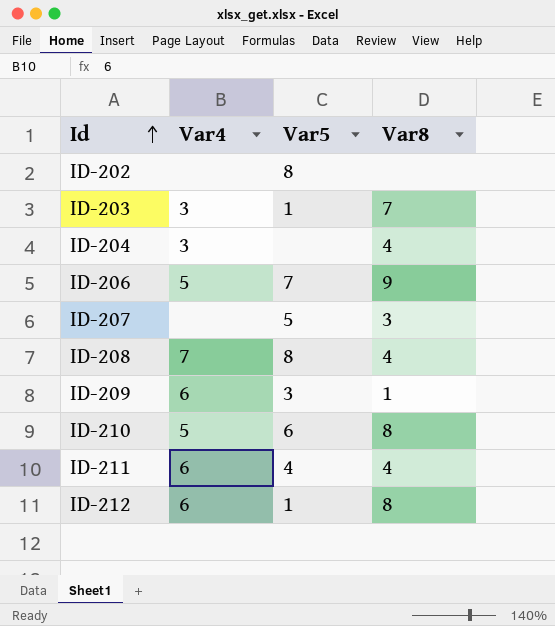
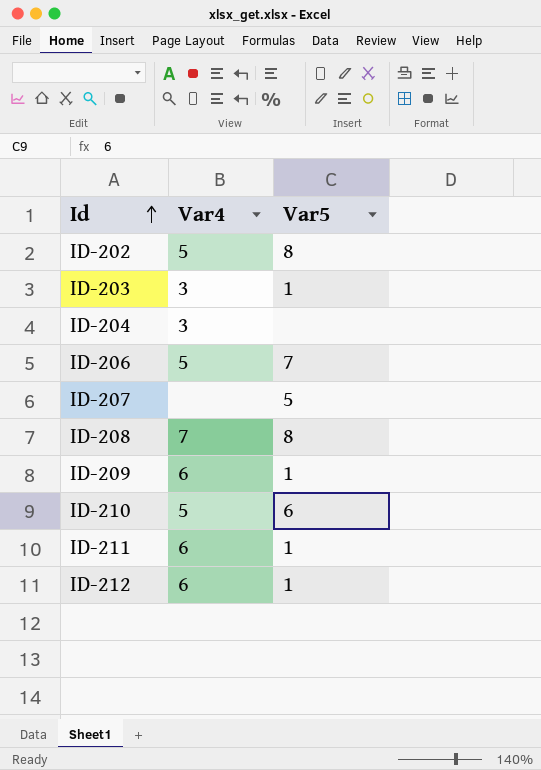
column Var8 | position: 4 -> none
ID-202 | Var4: none -> 5
ID-209 | Var5: 3 -> 1
ID-211 | Var5: 4 -> 1

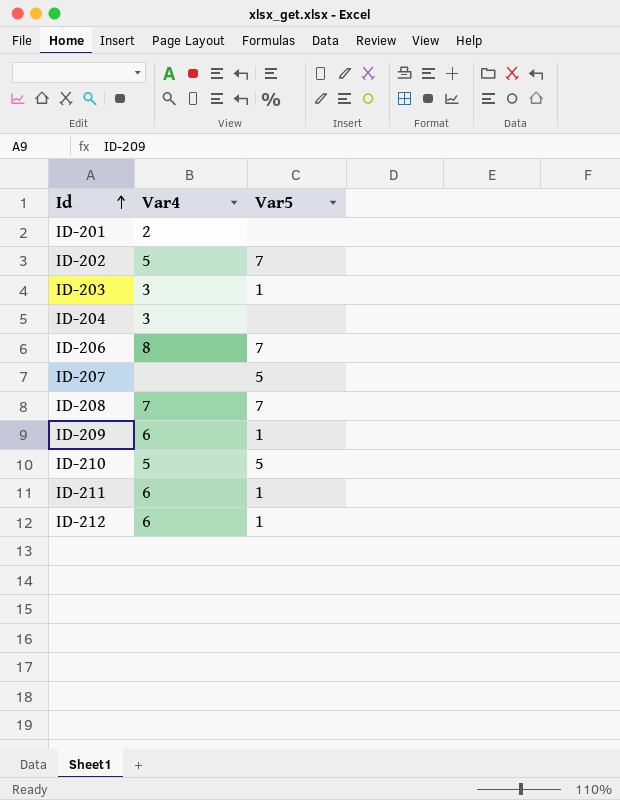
row ID-201: none -> 2 | none
ID-202 | Var5: 8 -> 7
ID-206 | Var4: 5 -> 8
ID-208 | Var5: 8 -> 7
ID-210 | Var5: 6 -> 5

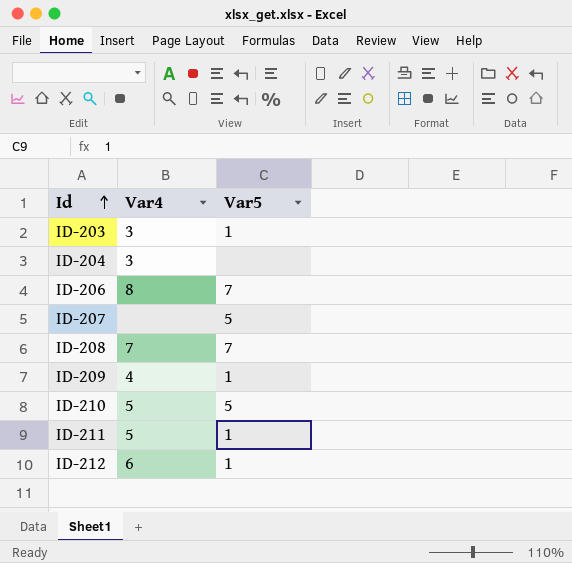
row ID-201: 2 | none -> none
row ID-202: 5 | 7 -> none
ID-209 | Var4: 6 -> 4
ID-211 | Var4: 6 -> 5

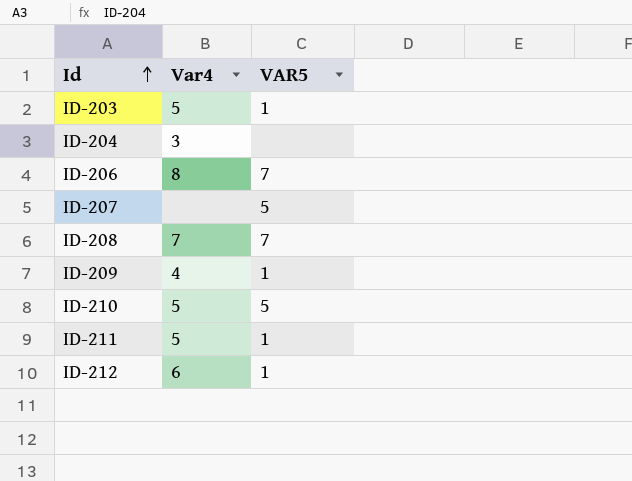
column name: Var5 -> VAR5
ID-203 | Var4: 3 -> 5

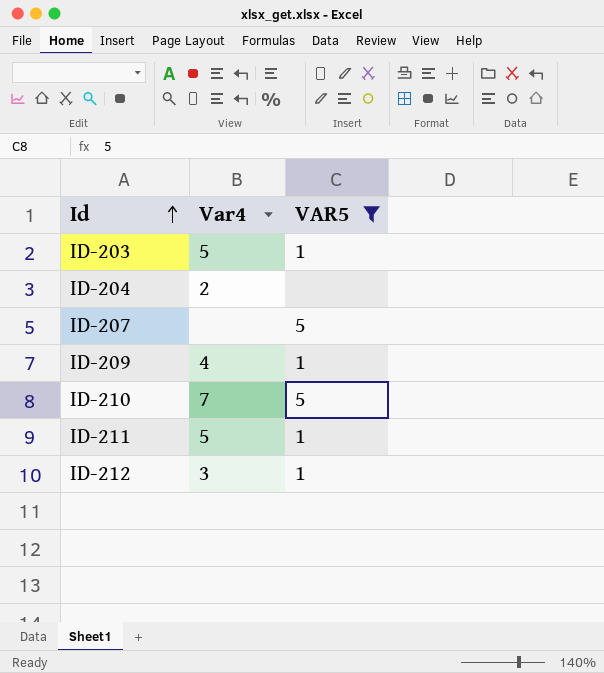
filter: none -> VAR5 != 7
ID-204 | Var4: 3 -> 2
ID-210 | Var4: 5 -> 7
ID-212 | Var4: 6 -> 3

